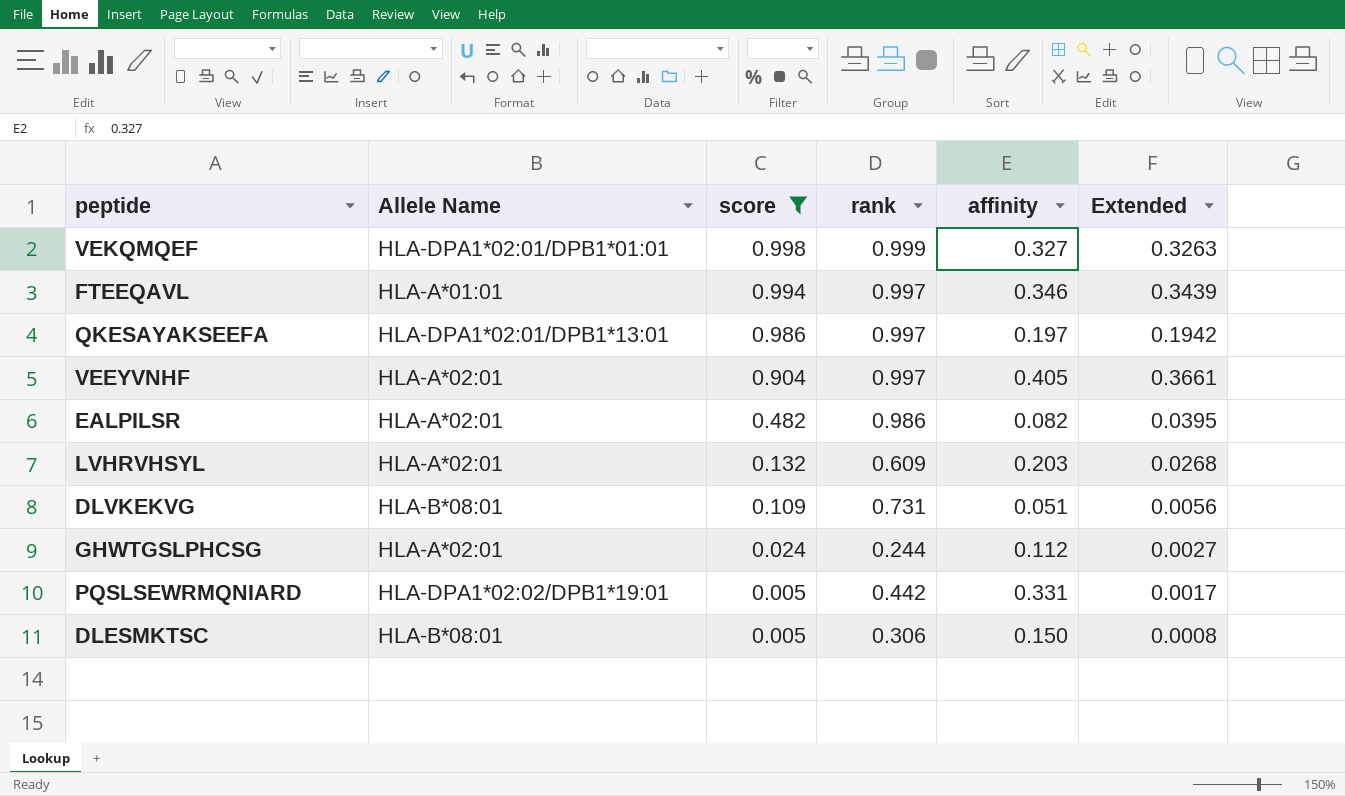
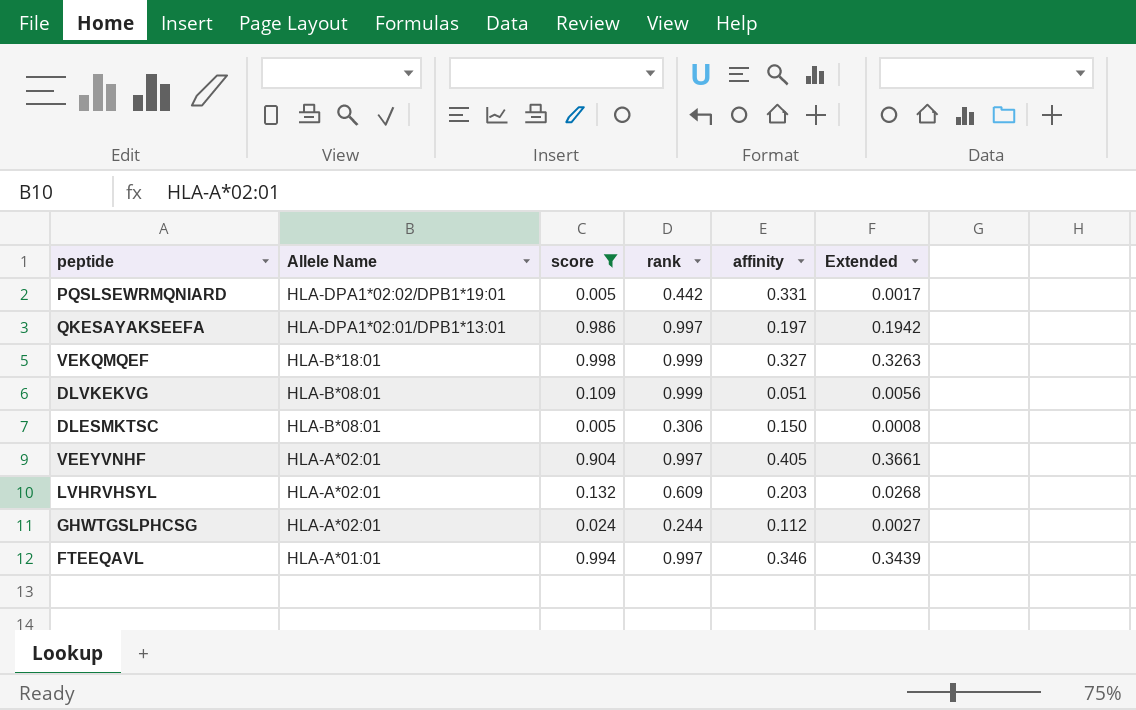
row order: score descending -> Allele Name descending
row EALPILSR: HLA-A*02:01 | 0.482 | 0.986 | 0.082 | 0.0395 -> none
VEKQMQEF | Allele Name: HLA-DPA1*02:01/DPB1*01:01 -> HLA-B*18:01
DLVKEKVG | rank: 0.731 -> 0.999

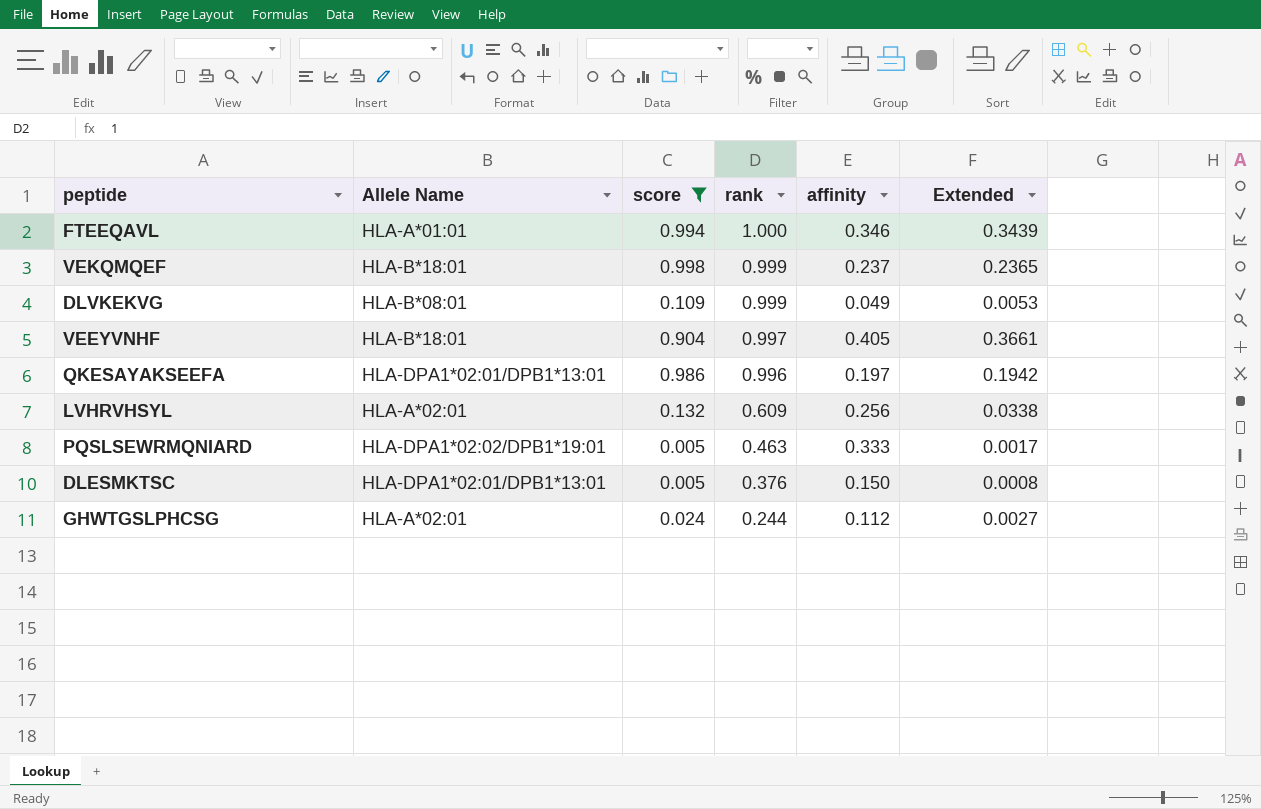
row order: Allele Name descending -> rank descending
FTEEQAVL | rank: 0.997 -> 1.000
VEKQMQEF | affinity: 0.327 -> 0.237
VEKQMQEF | Extended: 0.3263 -> 0.2365
DLVKEKVG | affinity: 0.051 -> 0.049
DLVKEKVG | Extended: 0.0056 -> 0.0053
VEEYVNHF | Allele Name: HLA-A*02:01 -> HLA-B*18:01
QKESAYAKSEEFA | rank: 0.997 -> 0.996
LVHRVHSYL | affinity: 0.203 -> 0.256
LVHRVHSYL | Extended: 0.0268 -> 0.0338
PQSLSEWRMQNIARD | rank: 0.442 -> 0.463
PQSLSEWRMQNIARD | affinity: 0.331 -> 0.333
DLESMKTSC | Allele Name: HLA-B*08:01 -> HLA-DPA1*02:01/DPB1*13:01
DLESMKTSC | rank: 0.306 -> 0.376

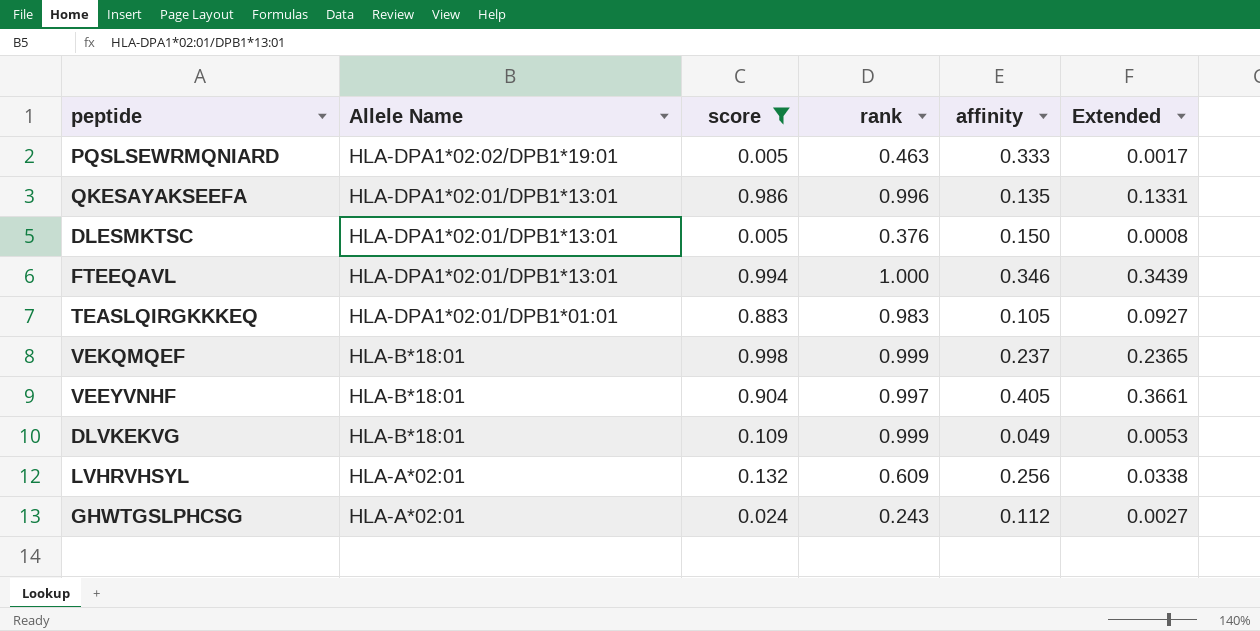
row order: rank descending -> Allele Name descending
QKESAYAKSEEFA | affinity: 0.197 -> 0.135
QKESAYAKSEEFA | Extended: 0.1942 -> 0.1331
FTEEQAVL | Allele Name: HLA-A*01:01 -> HLA-DPA1*02:01/DPB1*13:01
row TEASLQIRGKKKEQ: none -> HLA-DPA1*02:01/DPB1*01:01 | 0.883 | 0.983 | 0.105 | 0.0927
DLVKEKVG | Allele Name: HLA-B*08:01 -> HLA-B*18:01
GHWTGSLPHCSG | rank: 0.244 -> 0.243

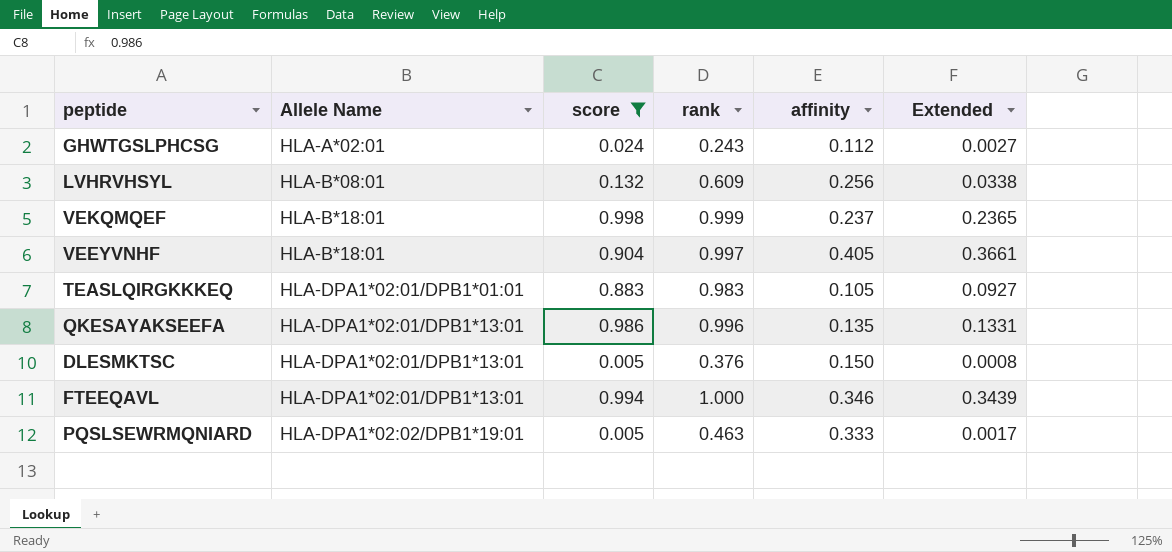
row order: Allele Name descending -> Allele Name ascending
row DLVKEKVG: HLA-B*18:01 | 0.109 | 0.999 | 0.049 | 0.0053 -> none
LVHRVHSYL | Allele Name: HLA-A*02:01 -> HLA-B*08:01

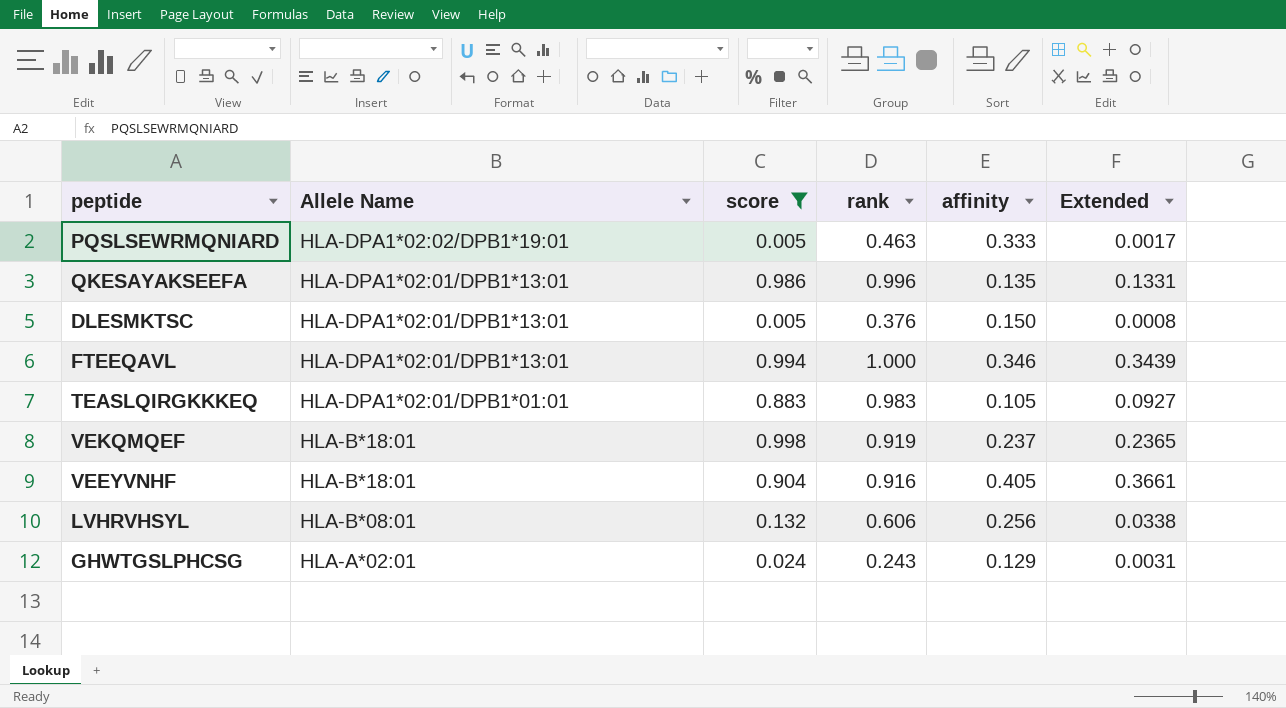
row order: Allele Name ascending -> Allele Name descending
VEKQMQEF | rank: 0.999 -> 0.919
VEEYVNHF | rank: 0.997 -> 0.916
LVHRVHSYL | rank: 0.609 -> 0.606
GHWTGSLPHCSG | affinity: 0.112 -> 0.129
GHWTGSLPHCSG | Extended: 0.0027 -> 0.0031

